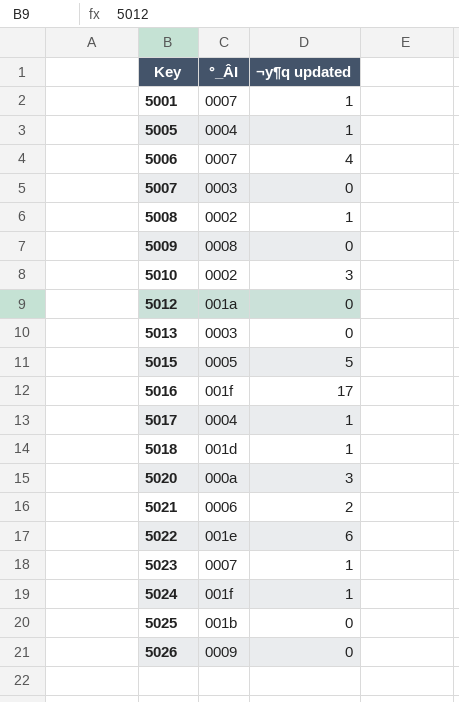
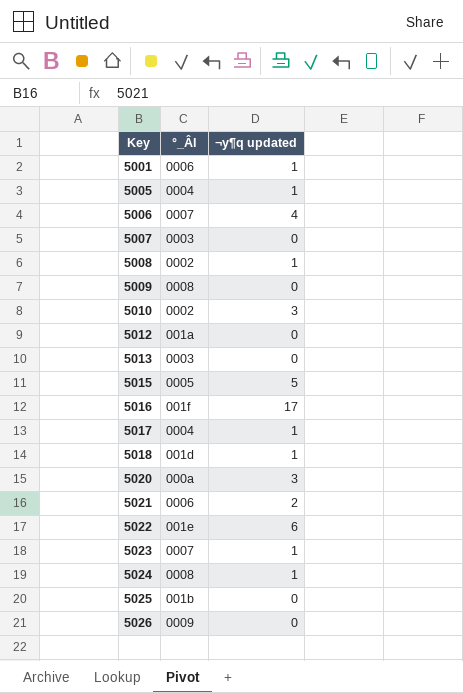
5001 | °_ÂI: 0007 -> 0006
5024 | °_ÂI: 001f -> 0008

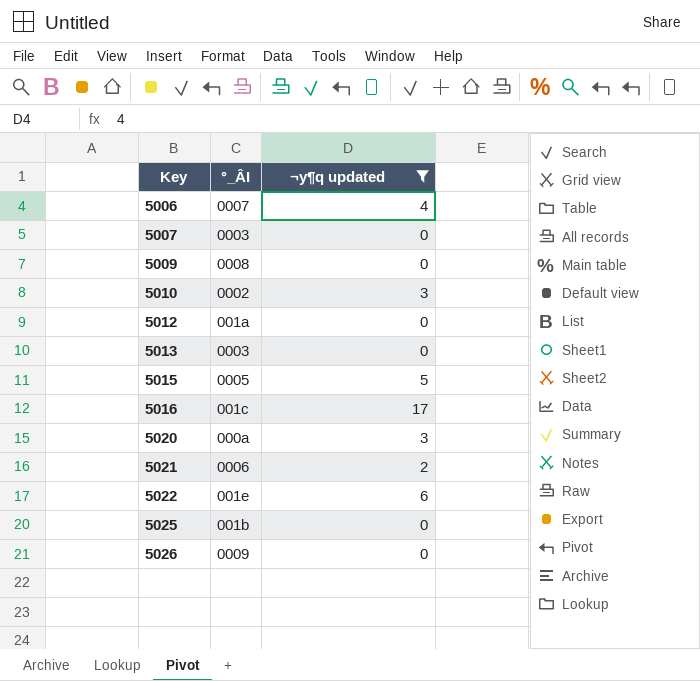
filter: none -> ¬y¶q updated != 1
5016 | °_ÂI: 001f -> 001c

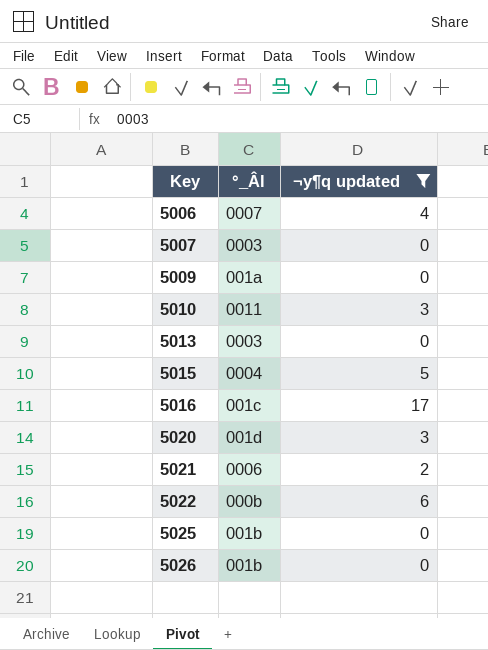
row 5012: 001a | 0 -> none
5009 | °_ÂI: 0008 -> 001a
5010 | °_ÂI: 0002 -> 0011
5015 | °_ÂI: 0005 -> 0004
5020 | °_ÂI: 000a -> 001d
5022 | °_ÂI: 001e -> 000b
5026 | °_ÂI: 0009 -> 001b

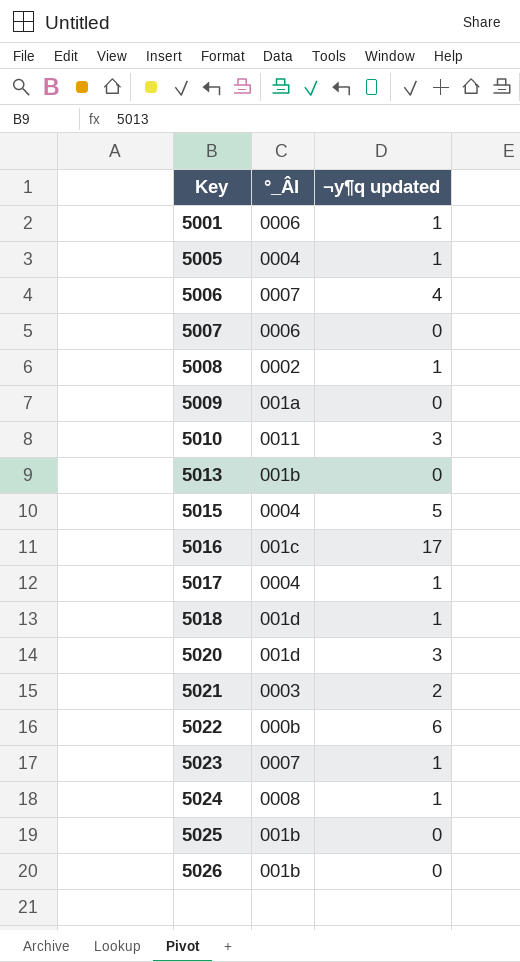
filter: ¬y¶q updated != 1 -> none
5007 | °_ÂI: 0003 -> 0006
5013 | °_ÂI: 0003 -> 001b
5021 | °_ÂI: 0006 -> 0003

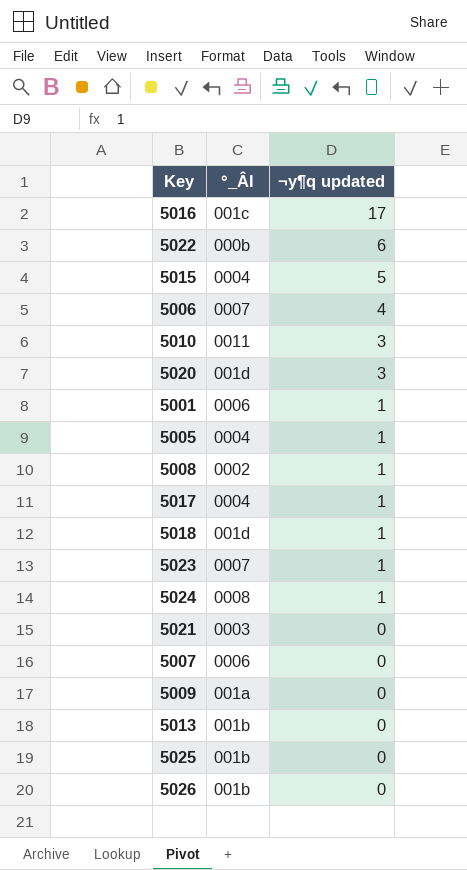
row order: Key ascending -> ¬y¶q updated descending
5021 | ¬y¶q updated: 2 -> 0

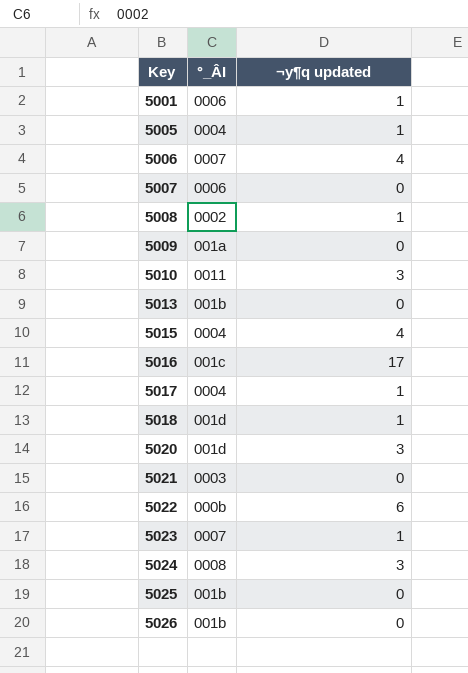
row order: ¬y¶q updated descending -> Key ascending
5015 | ¬y¶q updated: 5 -> 4
5024 | ¬y¶q updated: 1 -> 3

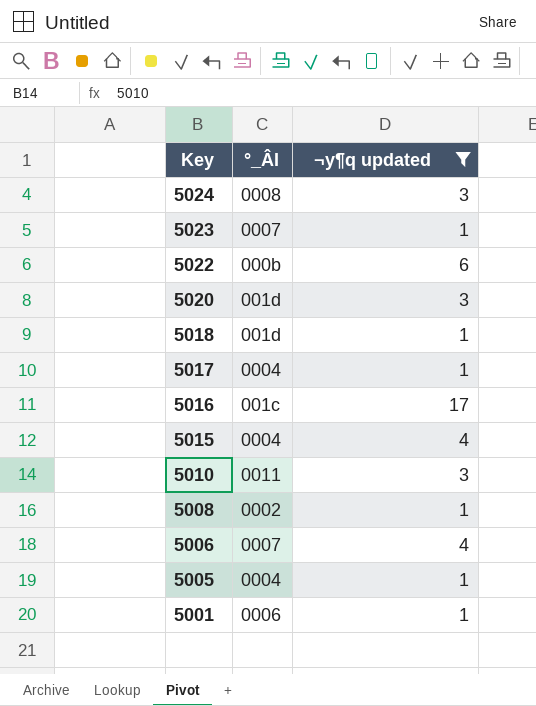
filter: none -> ¬y¶q updated != 0
row order: Key ascending -> Key descending

